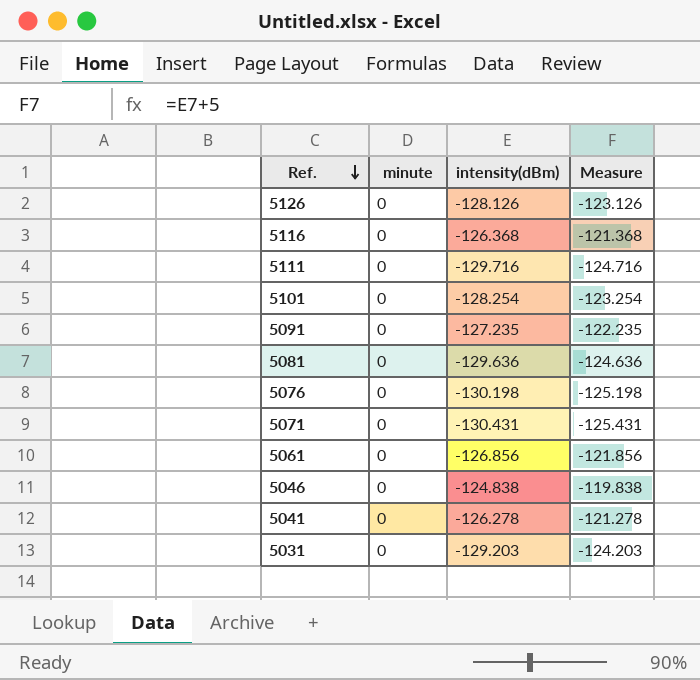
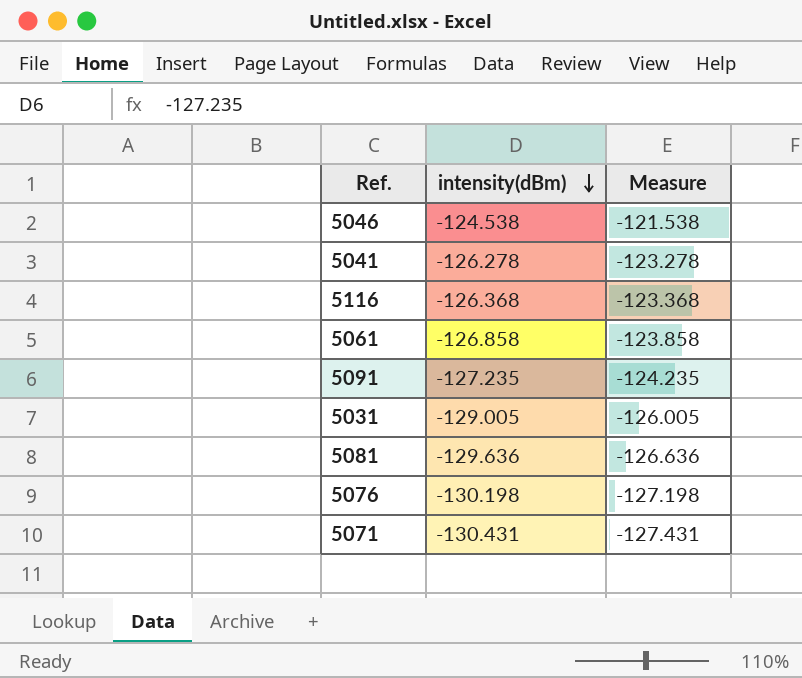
row order: Ref. descending -> intensity(dBm) descending
column minute | position: 2 -> none
column Measure | formula: [intensity(dBm)] + 5 -> [intensity(dBm)] + 3
row 5126: 0 | -128.126 | -123.126 -> none
row 5111: 0 | -129.716 | -124.716 -> none
row 5101: 0 | -128.254 | -123.254 -> none
5046 | intensity(dBm): -124.838 -> -124.538
5061 | intensity(dBm): -126.856 -> -126.858
5031 | intensity(dBm): -129.203 -> -129.005

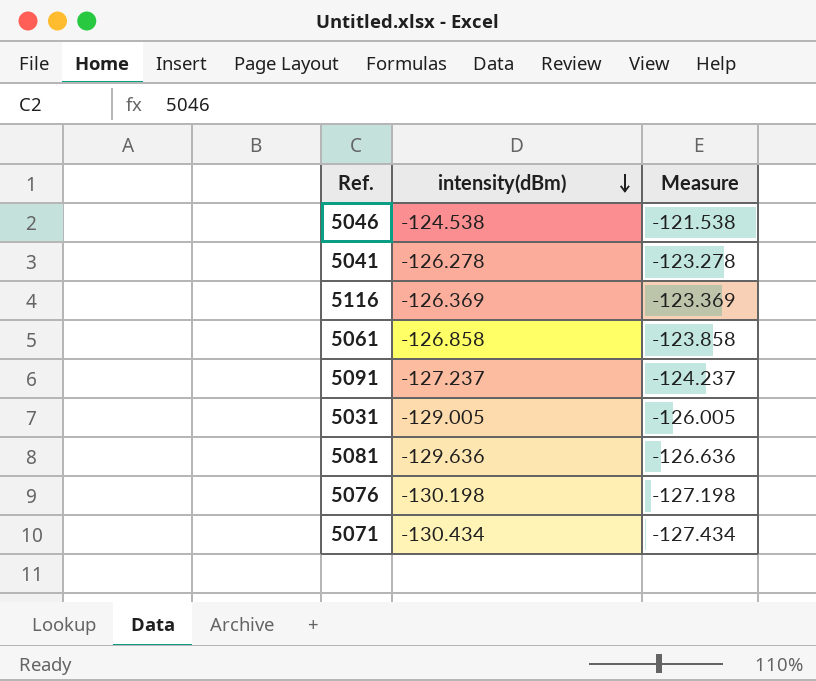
5116 | intensity(dBm): -126.368 -> -126.369
5116 | Measure: -123.368 -> -123.369
5091 | intensity(dBm): -127.235 -> -127.237
5091 | Measure: -124.235 -> -124.237
5071 | intensity(dBm): -130.431 -> -130.434
5071 | Measure: -127.431 -> -127.434

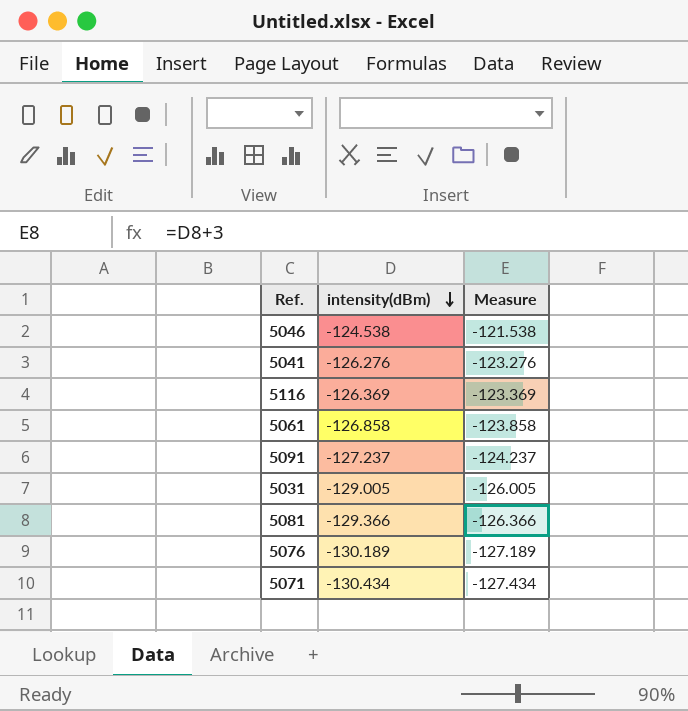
5041 | intensity(dBm): -126.278 -> -126.276
5041 | Measure: -123.278 -> -123.276
5081 | intensity(dBm): -129.636 -> -129.366
5081 | Measure: -126.636 -> -126.366
5076 | intensity(dBm): -130.198 -> -130.189
5076 | Measure: -127.198 -> -127.189

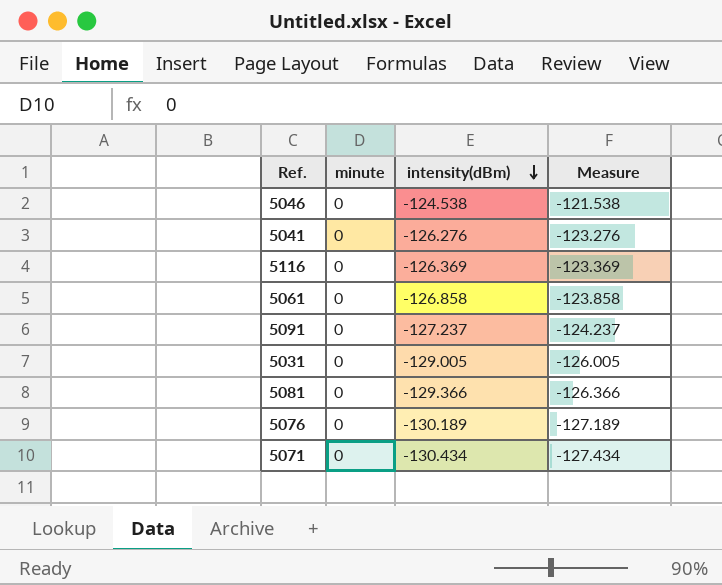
column minute | position: none -> 2

